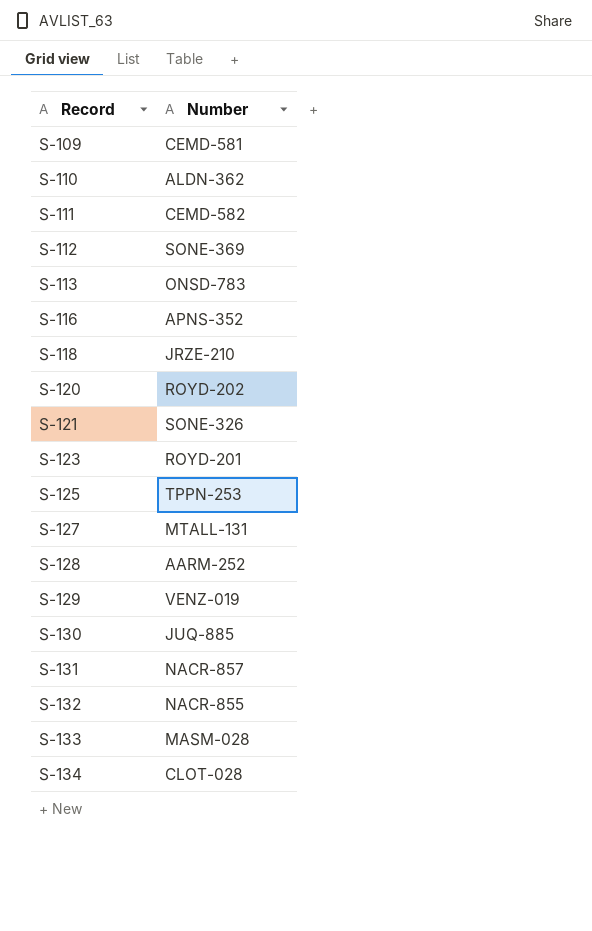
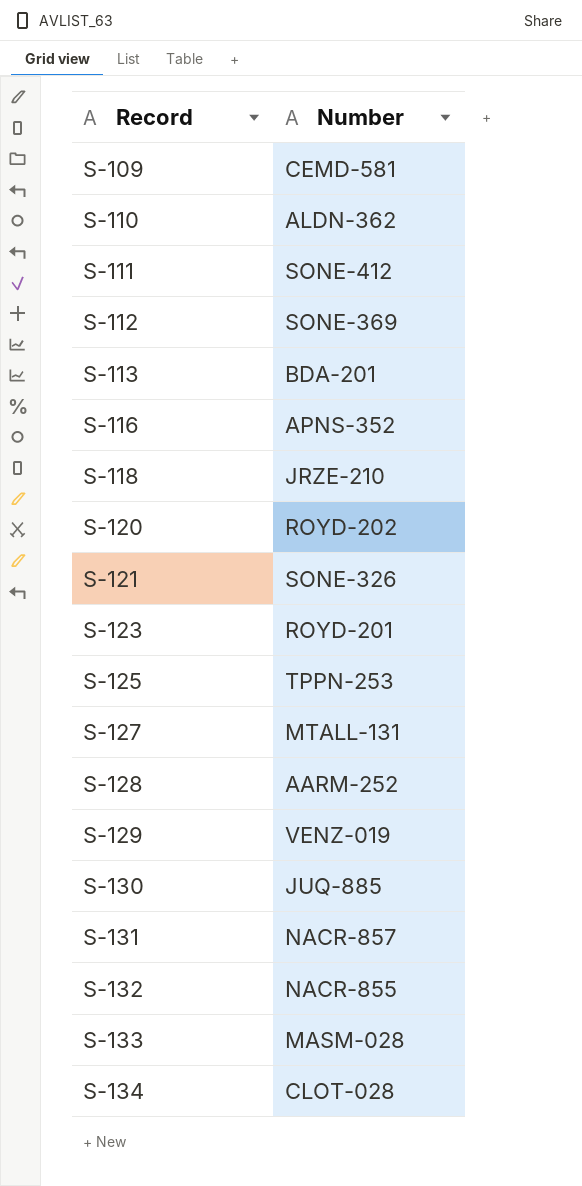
S-111 | Number: CEMD-582 -> SONE-412
S-113 | Number: ONSD-783 -> BDA-201

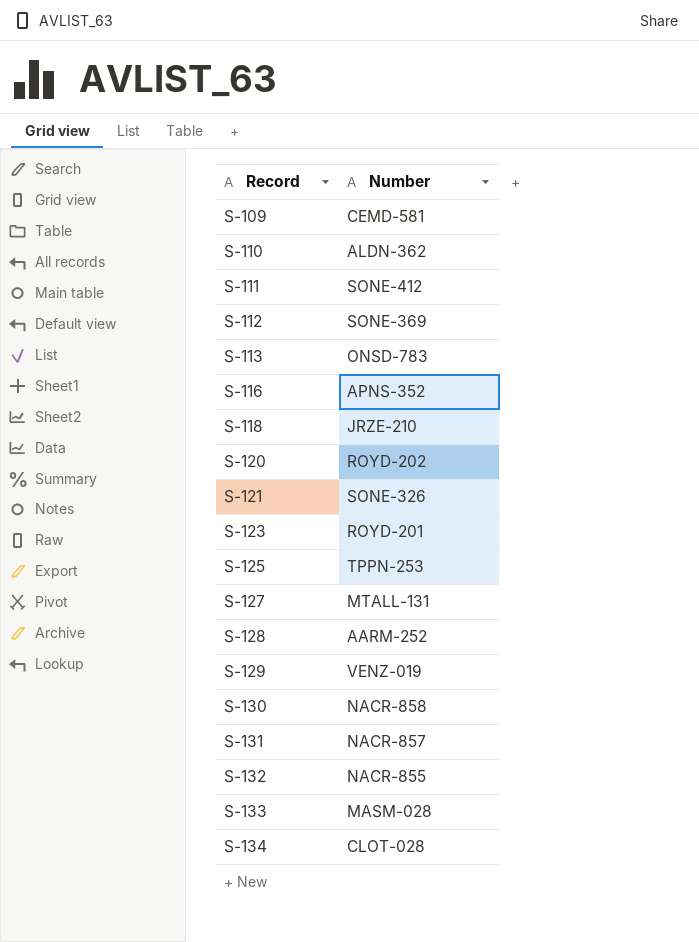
S-113 | Number: BDA-201 -> ONSD-783
S-130 | Number: JUQ-885 -> NACR-858

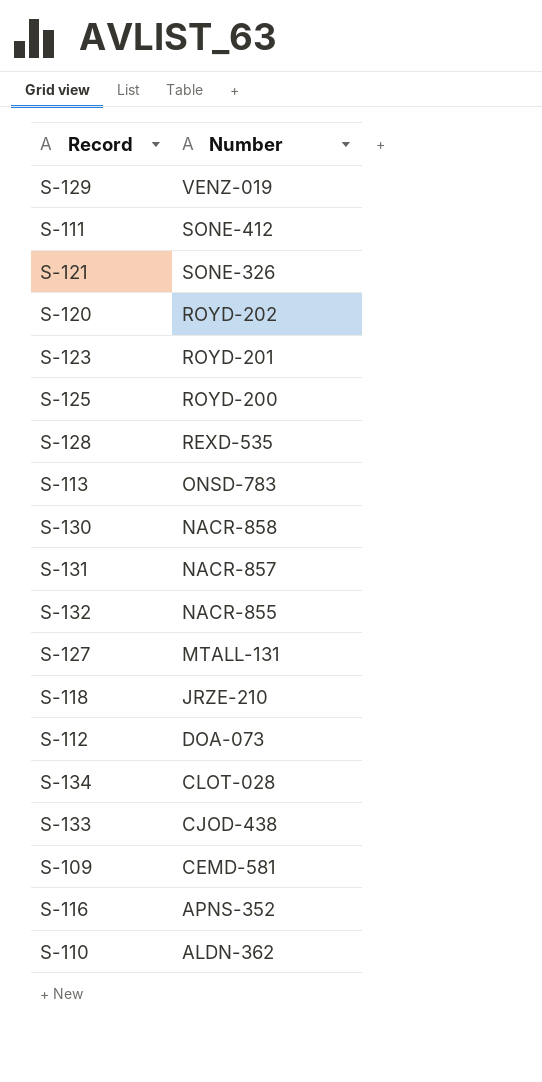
row order: Record ascending -> Number descending
S-125 | Number: TPPN-253 -> ROYD-200
S-128 | Number: AARM-252 -> REXD-535
S-112 | Number: SONE-369 -> DOA-073
S-133 | Number: MASM-028 -> CJOD-438

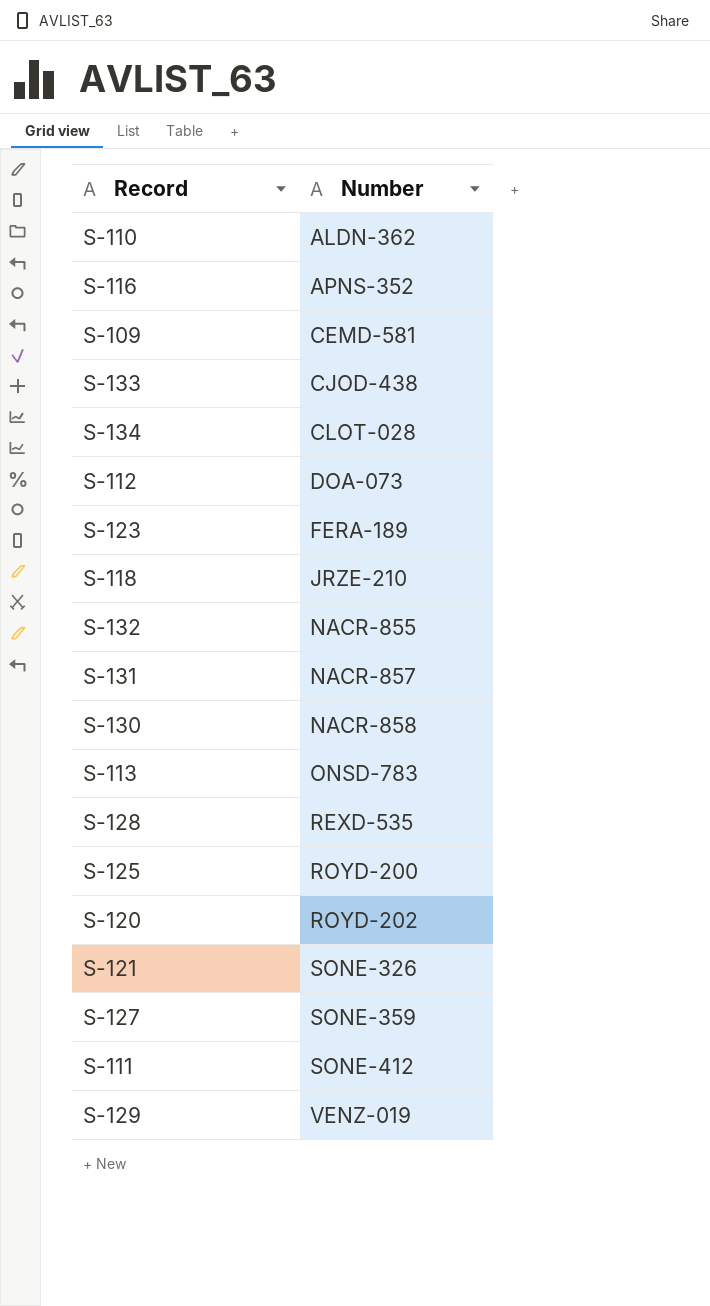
row order: Number descending -> Number ascending
S-123 | Number: ROYD-201 -> FERA-189
S-127 | Number: MTALL-131 -> SONE-359

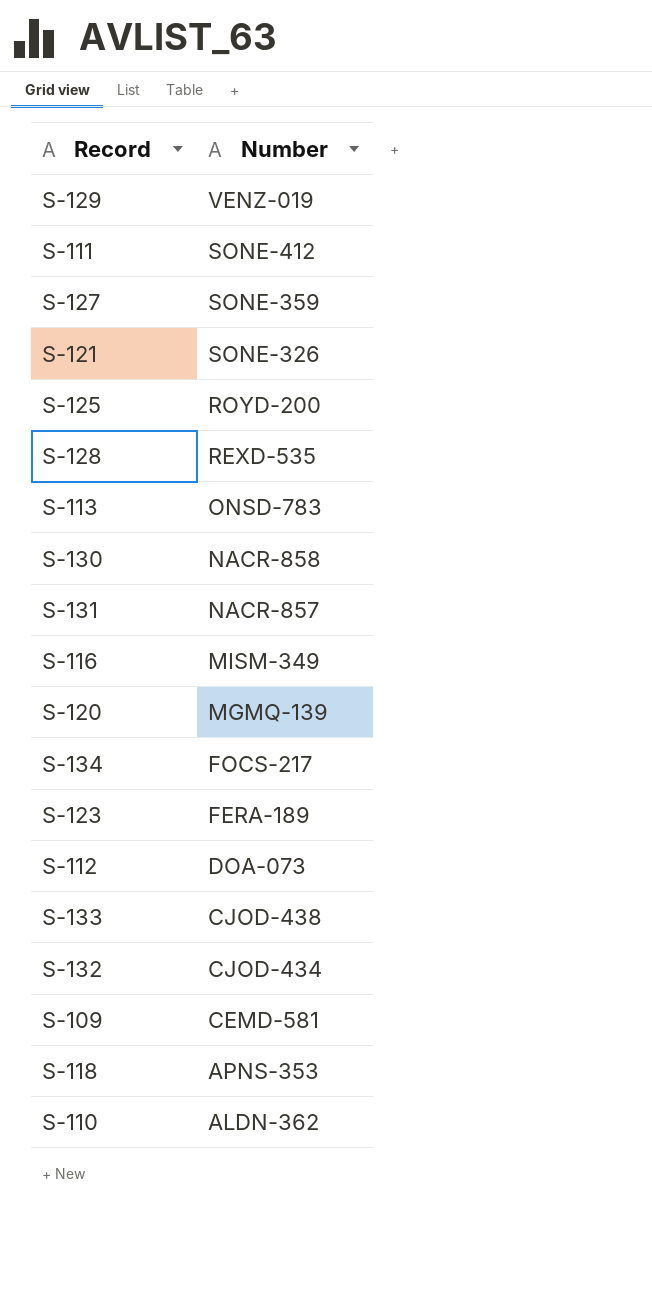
row order: Number ascending -> Number descending
S-116 | Number: APNS-352 -> MISM-349
S-120 | Number: ROYD-202 -> MGMQ-139
S-134 | Number: CLOT-028 -> FOCS-217
S-132 | Number: NACR-855 -> CJOD-434
S-118 | Number: JRZE-210 -> APNS-353

